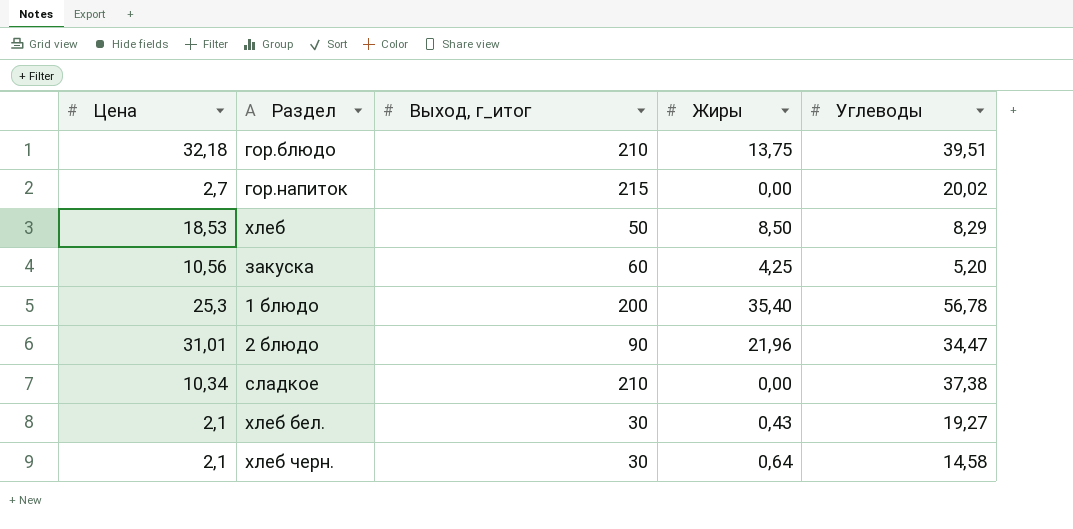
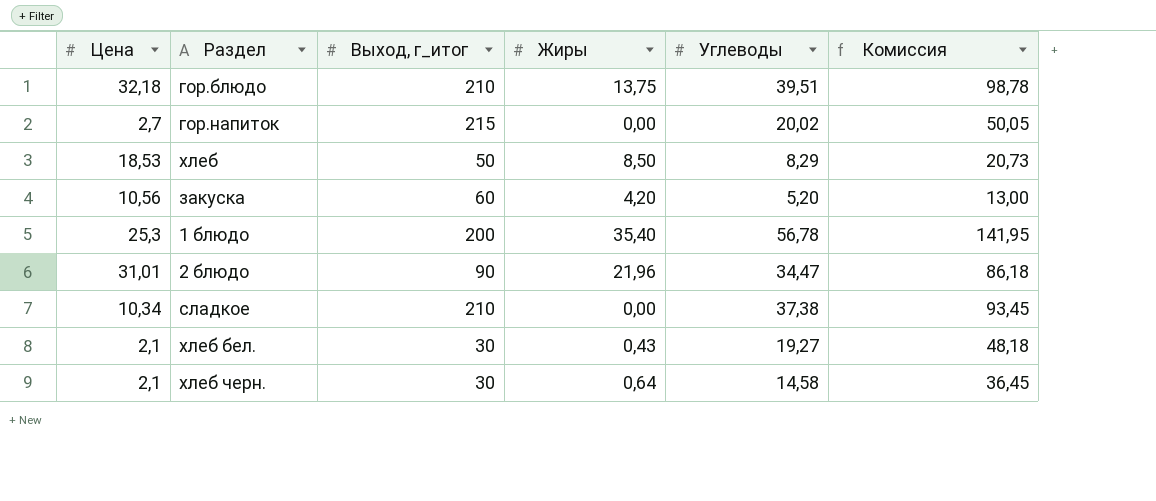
column Комиссия | formula: none -> [Углеводы] * 2,5
закуска | Жиры: 4,25 -> 4,20

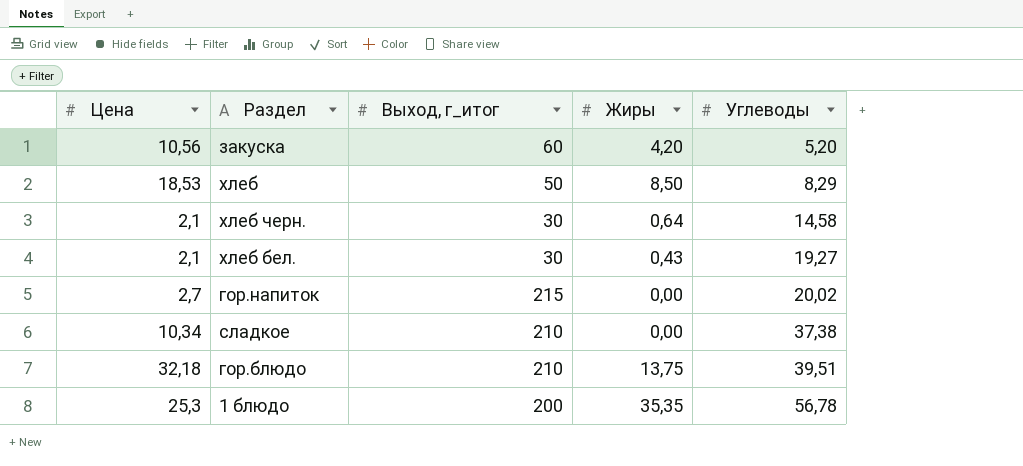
row order: none -> Углеводы ascending
column Комиссия | formula: [Углеводы] * 2,5 -> none
row 2 блюдо: 31,01 | 90 | 21,96 | 34,47 | 86,18 -> none
1 блюдо | Жиры: 35,40 -> 35,35

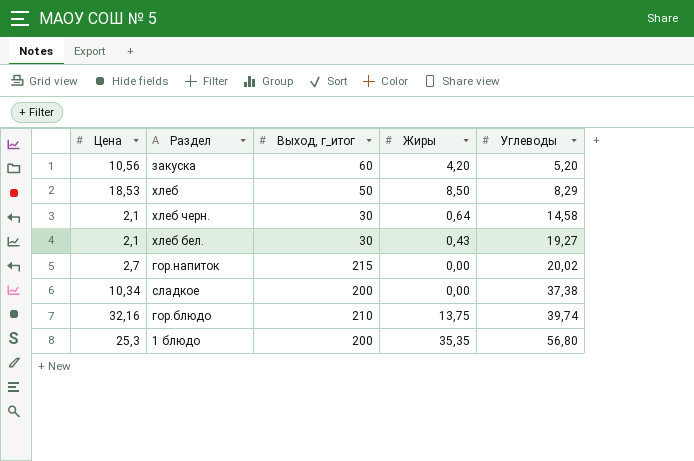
сладкое | Выход, г_итог: 210 -> 200
гор.блюдо | Цена: 32,18 -> 32,16
гор.блюдо | Углеводы: 39,51 -> 39,74
1 блюдо | Углеводы: 56,78 -> 56,80

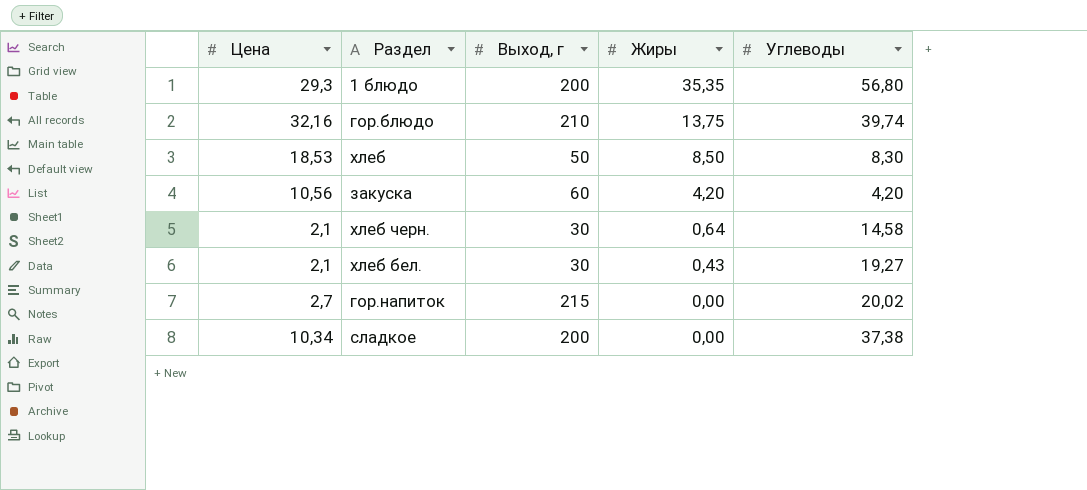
row order: Углеводы ascending -> Жиры descending
column name: Выход, г_итог -> Выход, г
1 блюдо | Цена: 25,3 -> 29,3
хлеб | Углеводы: 8,29 -> 8,30
закуска | Углеводы: 5,20 -> 4,20

